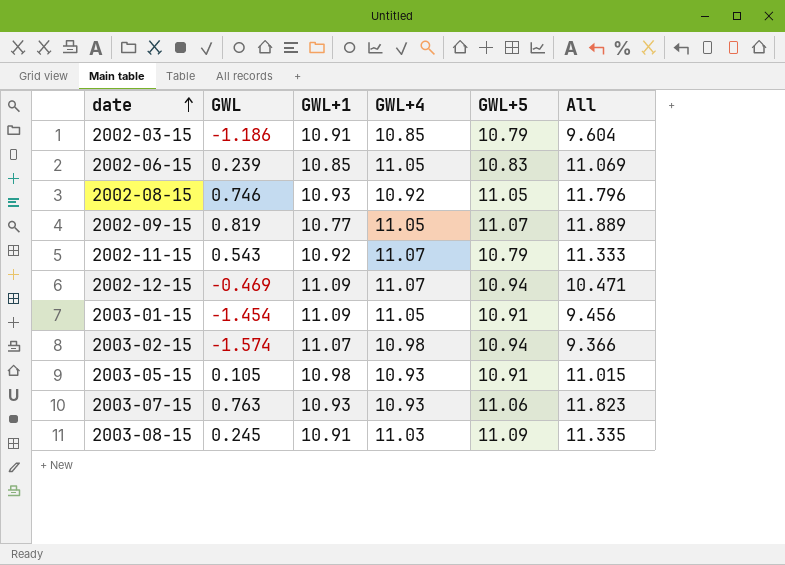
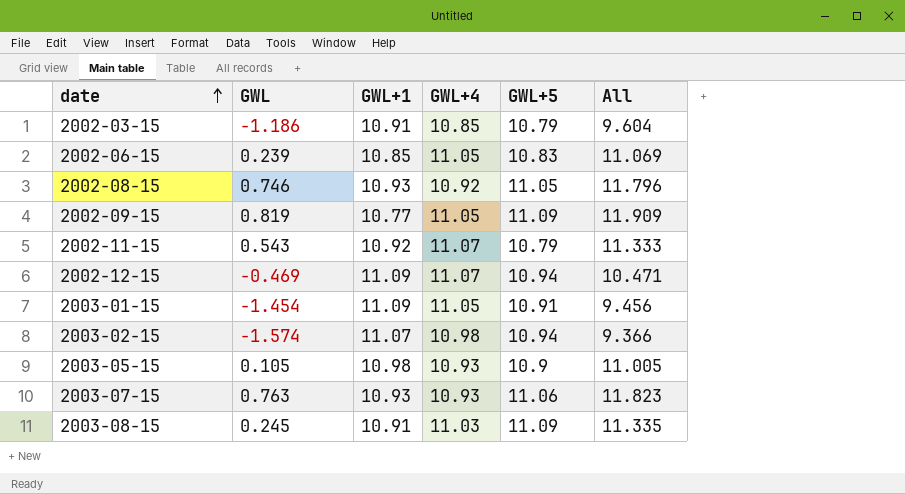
2002-09-15 | GWL+5: 11.07 -> 11.09
2002-09-15 | All: 11.889 -> 11.909
2003-05-15 | GWL+5: 10.91 -> 10.9
2003-05-15 | All: 11.015 -> 11.005

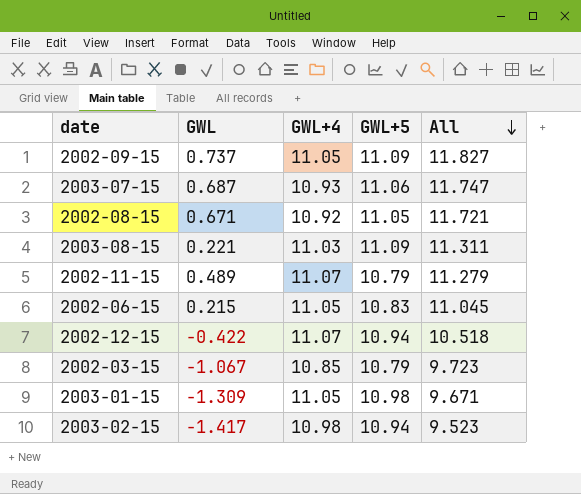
row order: date ascending -> All descending
column GWL+1 | position: 3 -> none
row 2003-05-15: 0.105 | 10.98 | 10.93 | 10.9 | 11.005 -> none
2002-09-15 | GWL: 0.819 -> 0.737
2002-09-15 | All: 11.909 -> 11.827
2003-07-15 | GWL: 0.763 -> 0.687
2003-07-15 | All: 11.823 -> 11.747
2002-08-15 | GWL: 0.746 -> 0.671
2002-08-15 | All: 11.796 -> 11.721
2003-08-15 | GWL: 0.245 -> 0.221
2003-08-15 | All: 11.335 -> 11.311
2002-11-15 | GWL: 0.543 -> 0.489
2002-11-15 | All: 11.333 -> 11.279
2002-06-15 | GWL: 0.239 -> 0.215
2002-06-15 | All: 11.069 -> 11.045
2002-12-15 | GWL: -0.469 -> -0.422
2002-12-15 | All: 10.471 -> 10.518
2002-03-15 | GWL: -1.186 -> -1.067
2002-03-15 | All: 9.604 -> 9.723
2003-01-15 | GWL: -1.454 -> -1.309
2003-01-15 | GWL+5: 10.91 -> 10.98
2003-01-15 | All: 9.456 -> 9.671
2003-02-15 | GWL: -1.574 -> -1.417
2003-02-15 | All: 9.366 -> 9.523

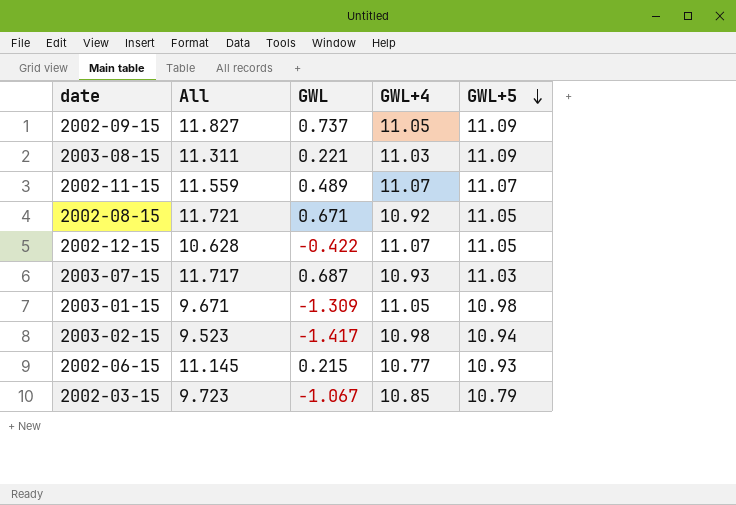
row order: All descending -> GWL+5 descending
column All | position: 5 -> 2
2002-11-15 | All: 11.279 -> 11.559
2002-11-15 | GWL+5: 10.79 -> 11.07
2002-12-15 | All: 10.518 -> 10.628
2002-12-15 | GWL+5: 10.94 -> 11.05
2003-07-15 | All: 11.747 -> 11.717
2003-07-15 | GWL+5: 11.06 -> 11.03
2002-06-15 | All: 11.045 -> 11.145
2002-06-15 | GWL+4: 11.05 -> 10.77
2002-06-15 | GWL+5: 10.83 -> 10.93

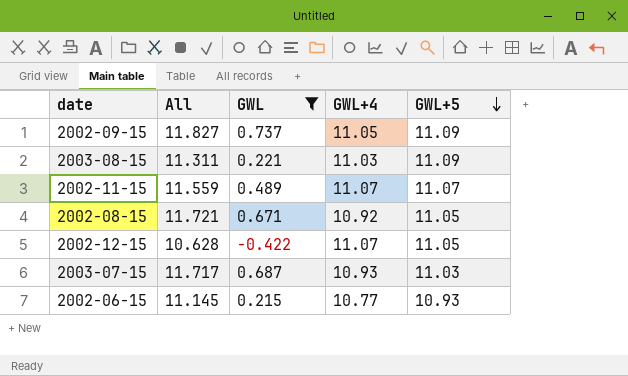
filter: none -> GWL >= -0.422

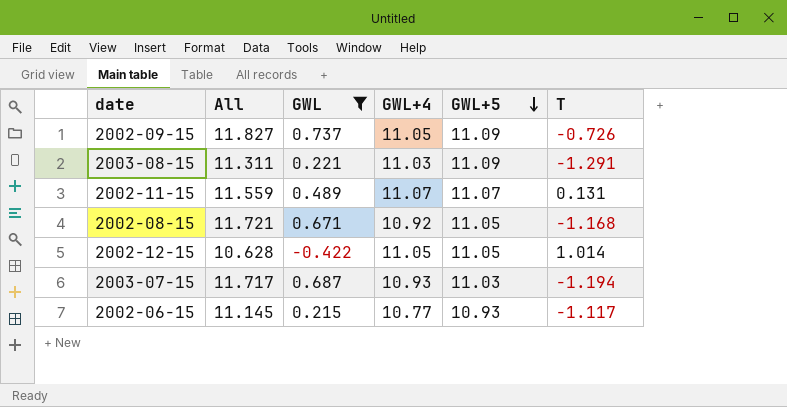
column T | position: none -> 6
2002-12-15 | GWL+4: 11.07 -> 11.05

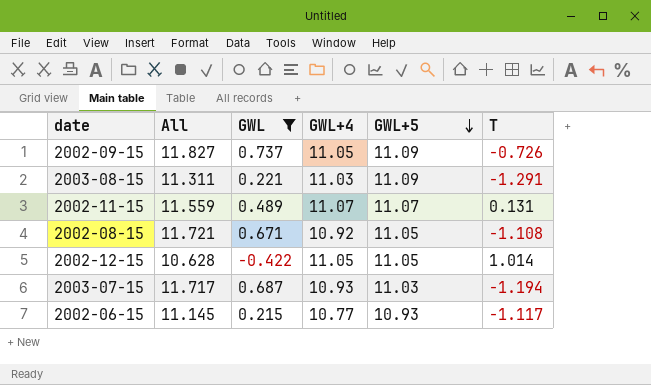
2002-08-15 | T: -1.168 -> -1.108

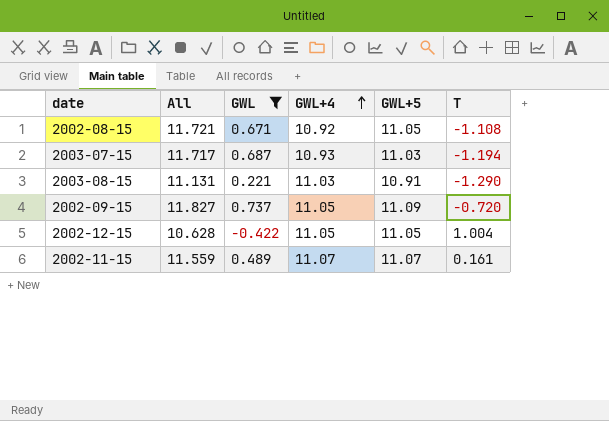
row order: GWL+5 descending -> GWL+4 ascending
row 2002-06-15: 11.145 | 0.215 | 10.77 | 10.93 | -1.117 -> none
2003-08-15 | All: 11.311 -> 11.131
2003-08-15 | GWL+5: 11.09 -> 10.91
2003-08-15 | T: -1.291 -> -1.290
2002-09-15 | T: -0.726 -> -0.720
2002-12-15 | T: 1.014 -> 1.004
2002-11-15 | T: 0.131 -> 0.161

